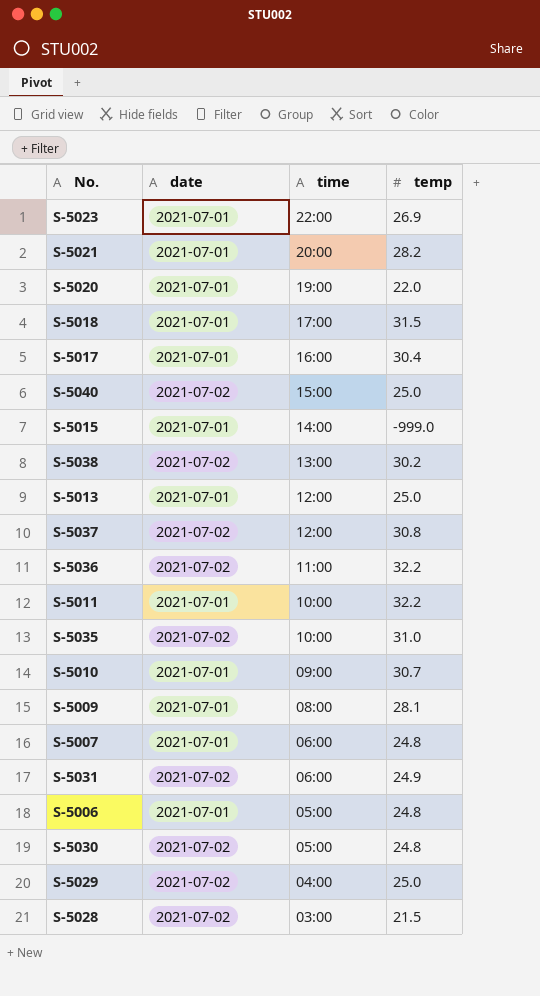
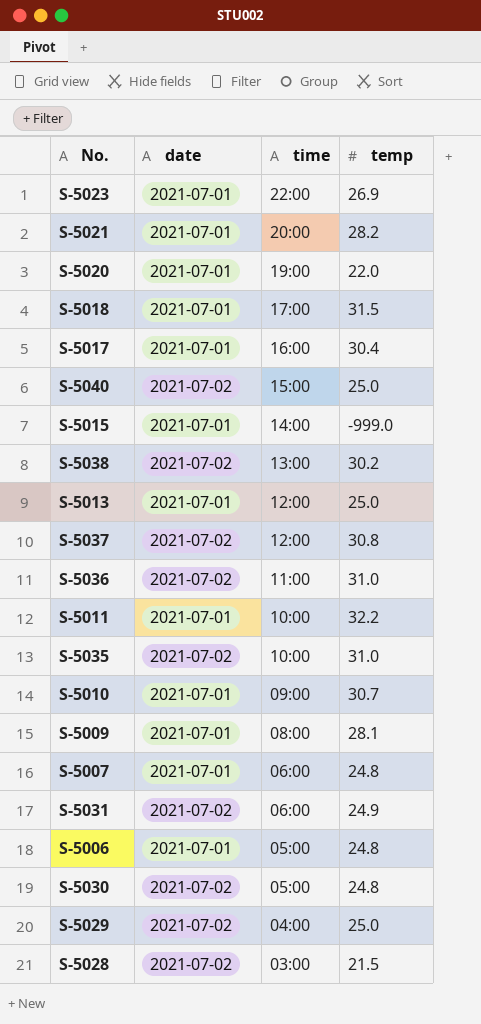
S-5036 | temp: 32.2 -> 31.0

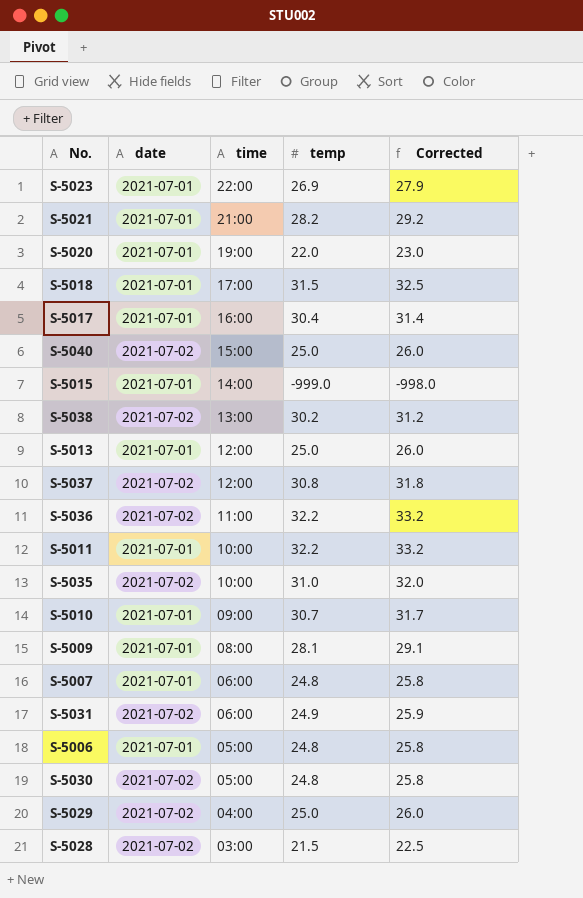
column Corrected | formula: none -> [temp] + 1
S-5021 | time: 20:00 -> 21:00
S-5036 | temp: 31.0 -> 32.2

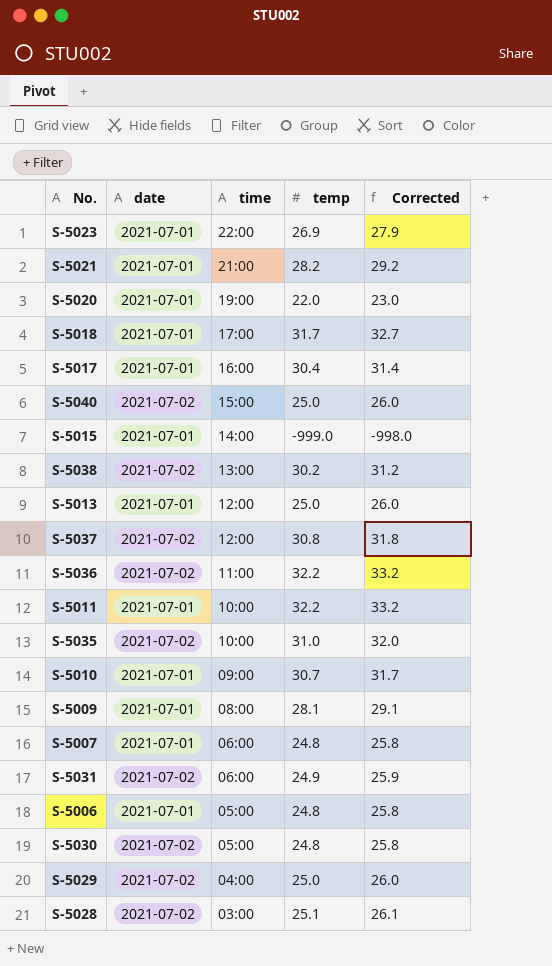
S-5018 | temp: 31.5 -> 31.7
S-5018 | Corrected: 32.5 -> 32.7
S-5028 | temp: 21.5 -> 25.1
S-5028 | Corrected: 22.5 -> 26.1

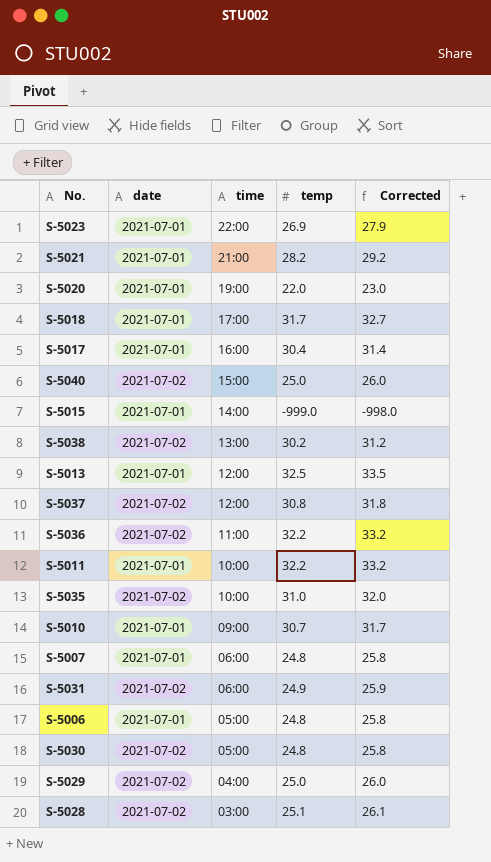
row S-5009: 2021-07-01 | 08:00 | 28.1 | 29.1 -> none
S-5013 | temp: 25.0 -> 32.5
S-5013 | Corrected: 26.0 -> 33.5

